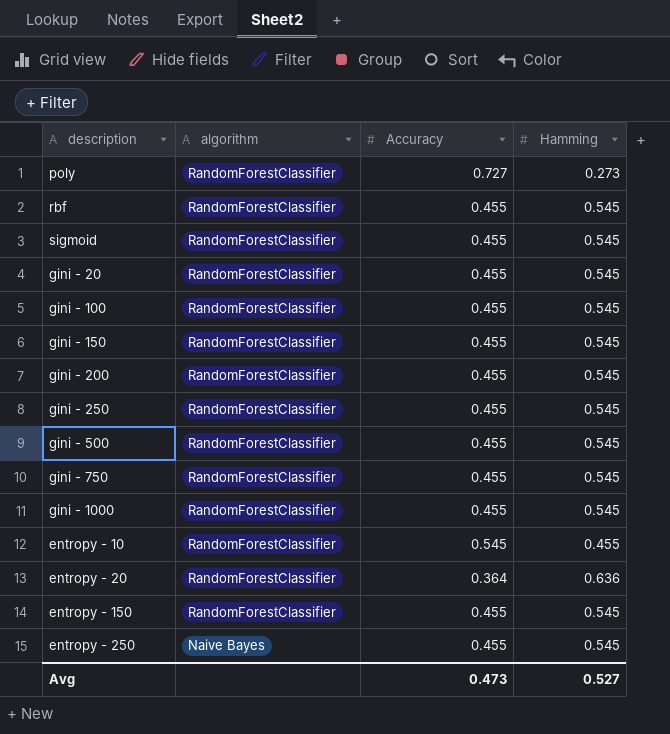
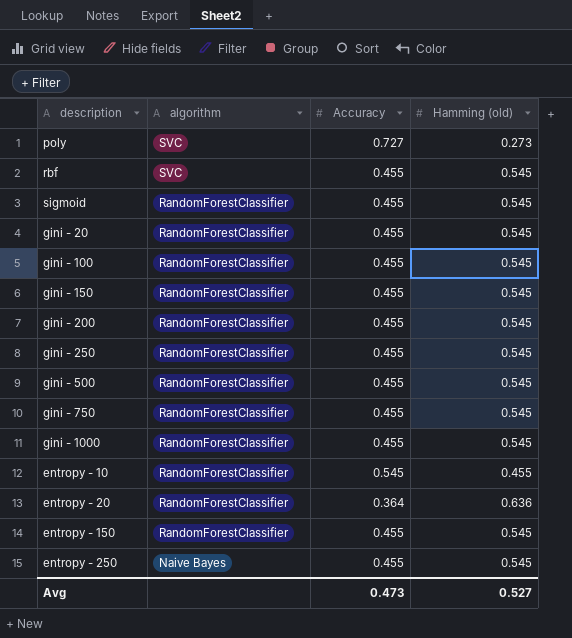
column name: Hamming -> Hamming (old)
poly | algorithm: RandomForestClassifier -> SVC
rbf | algorithm: RandomForestClassifier -> SVC

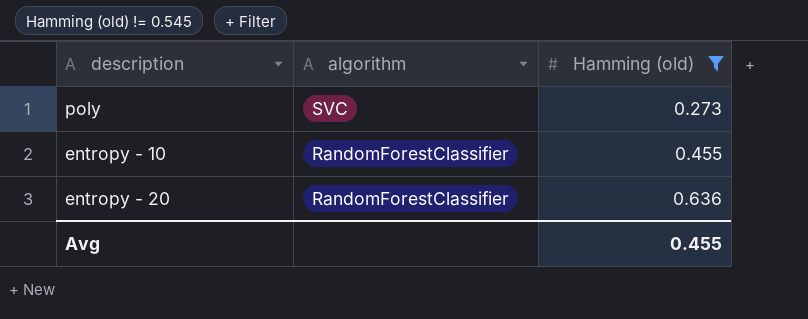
filter: none -> Hamming (old) != 0.545
column Accuracy | position: 3 -> none
Avg | Hamming (old): 0.527 -> 0.455

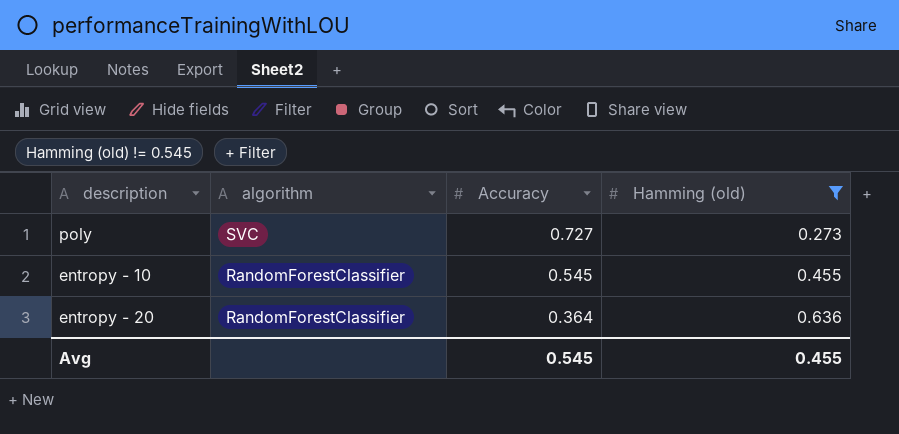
column Accuracy | position: none -> 3

